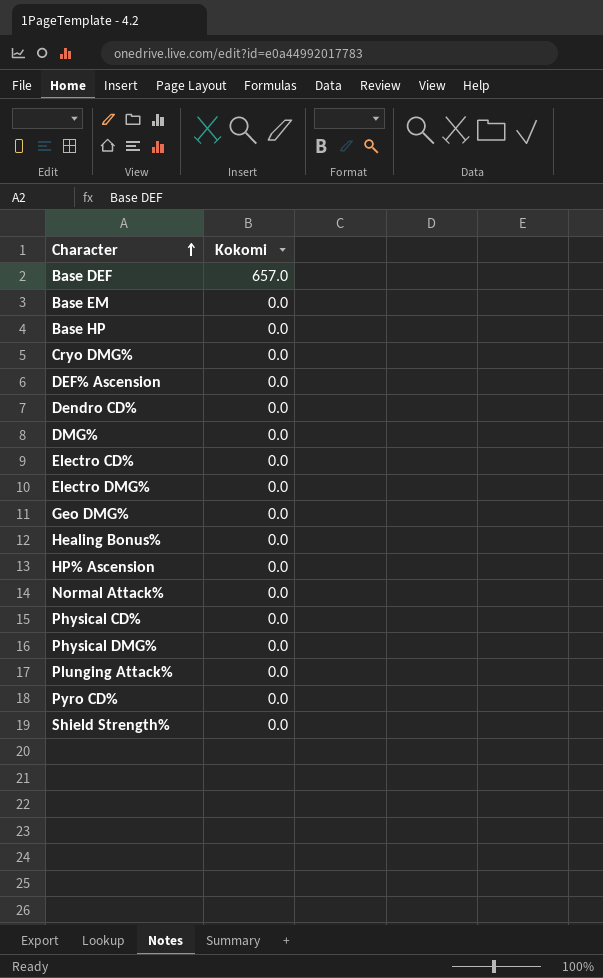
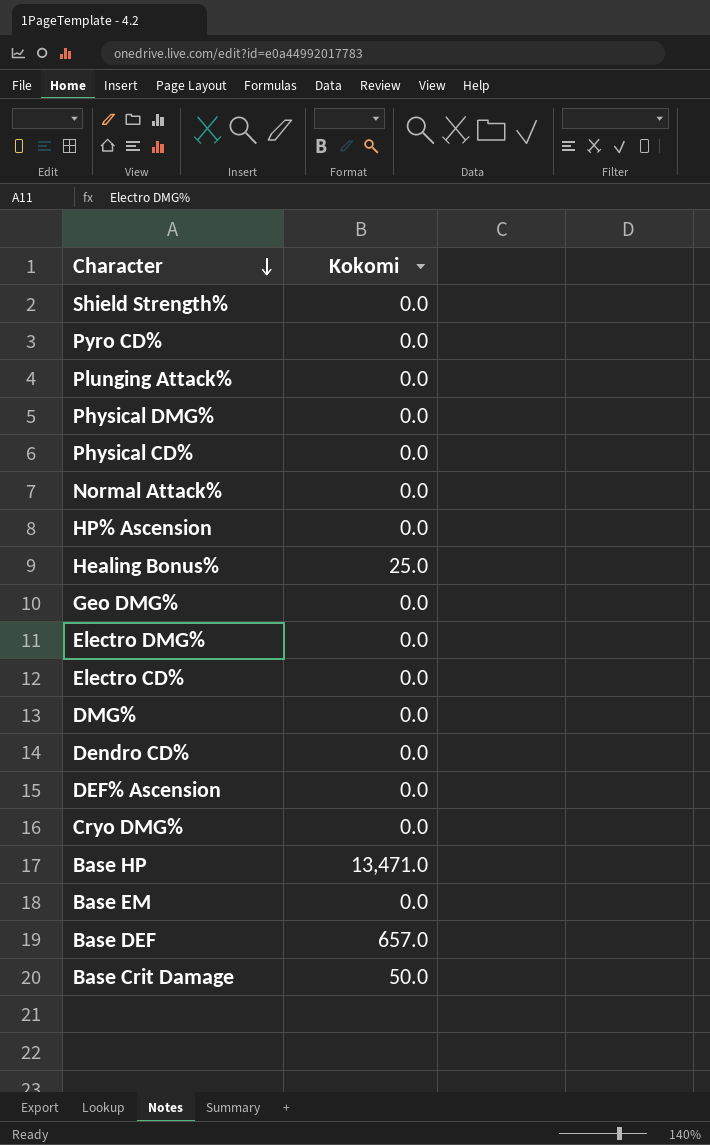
row order: Character ascending -> Character descending
Healing Bonus% | Kokomi: 0.0 -> 25.0
Base HP | Kokomi: 0.0 -> 13,471.0
row Base Crit Damage: none -> 50.0

